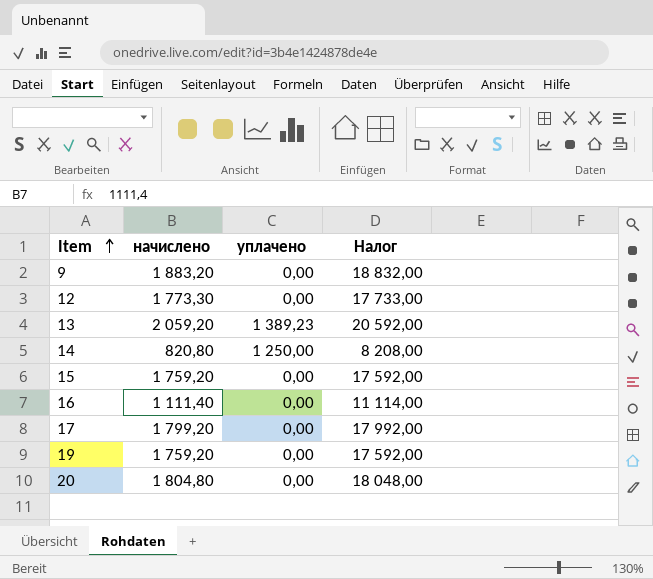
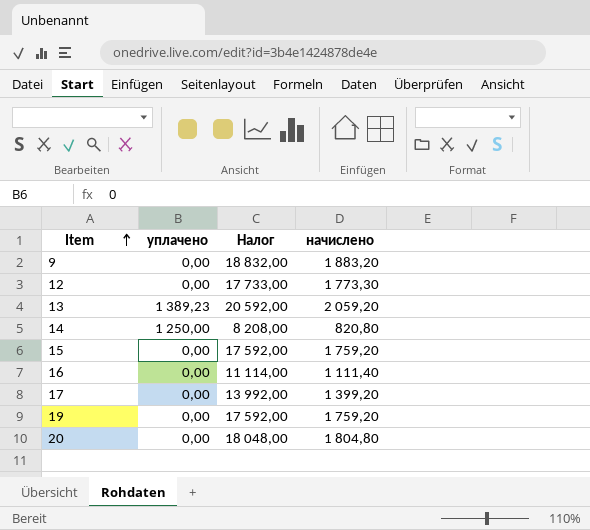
column начислено | position: 2 -> 4
17 | Налог: 17 992,00 -> 13 992,00
17 | начислено: 1 799,20 -> 1 399,20

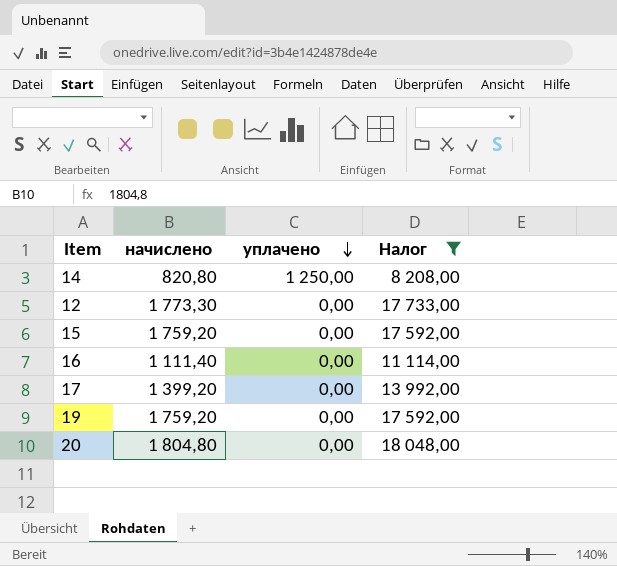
filter: none -> Налог <= 18 048,00
row order: Item ascending -> уплачено descending
column начислено | position: 4 -> 2

